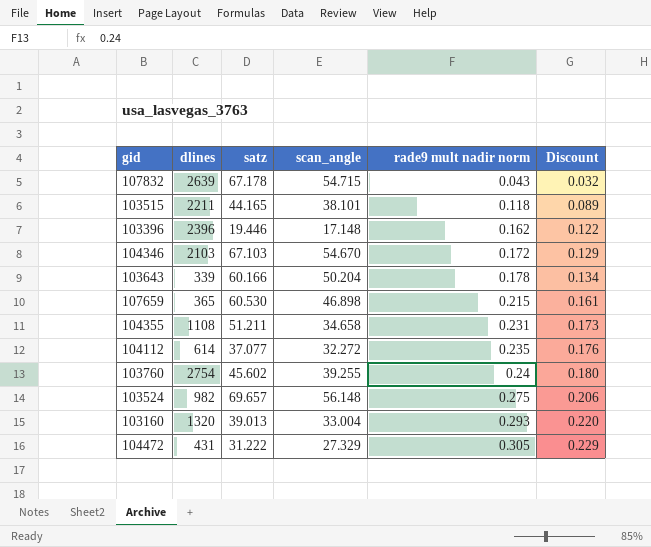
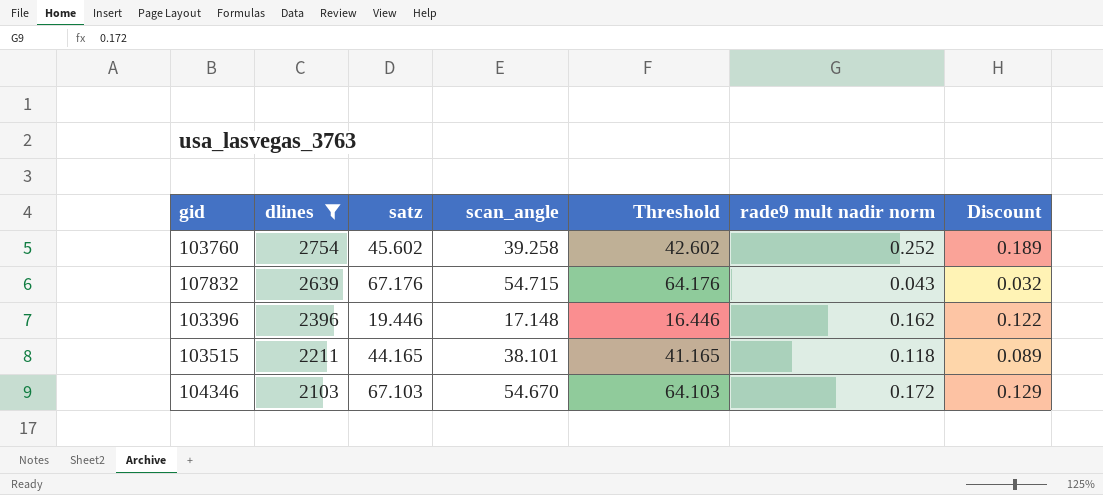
filter: none -> dlines >= 2103
row order: rade9 mult nadir norm ascending -> dlines descending
column Threshold | formula: none -> [satz] - 3
103760 | scan_angle: 39.255 -> 39.258
103760 | rade9 mult nadir norm: 0.24 -> 0.252
103760 | Discount: 0.180 -> 0.189
107832 | satz: 67.178 -> 67.176

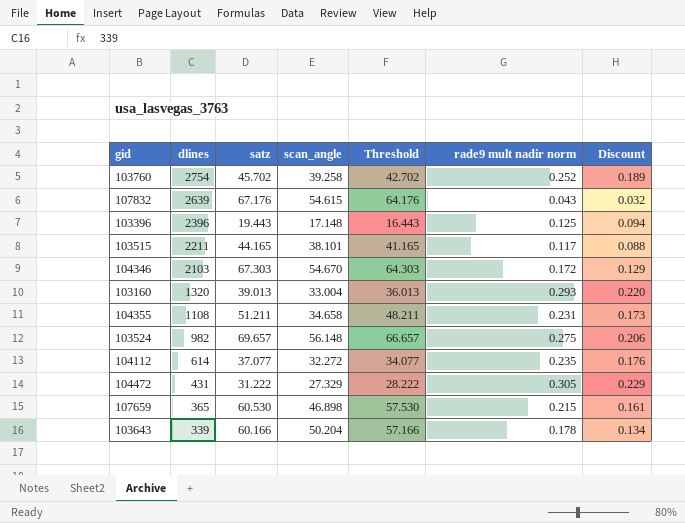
filter: dlines >= 2103 -> none
103760 | satz: 45.602 -> 45.702
103760 | Threshold: 42.602 -> 42.702
107832 | scan_angle: 54.715 -> 54.615
103396 | satz: 19.446 -> 19.443
103396 | Threshold: 16.446 -> 16.443
103396 | rade9 mult nadir norm: 0.162 -> 0.125
103396 | Discount: 0.122 -> 0.094
103515 | rade9 mult nadir norm: 0.118 -> 0.117
103515 | Discount: 0.089 -> 0.088
104346 | satz: 67.103 -> 67.303
104346 | Threshold: 64.103 -> 64.303

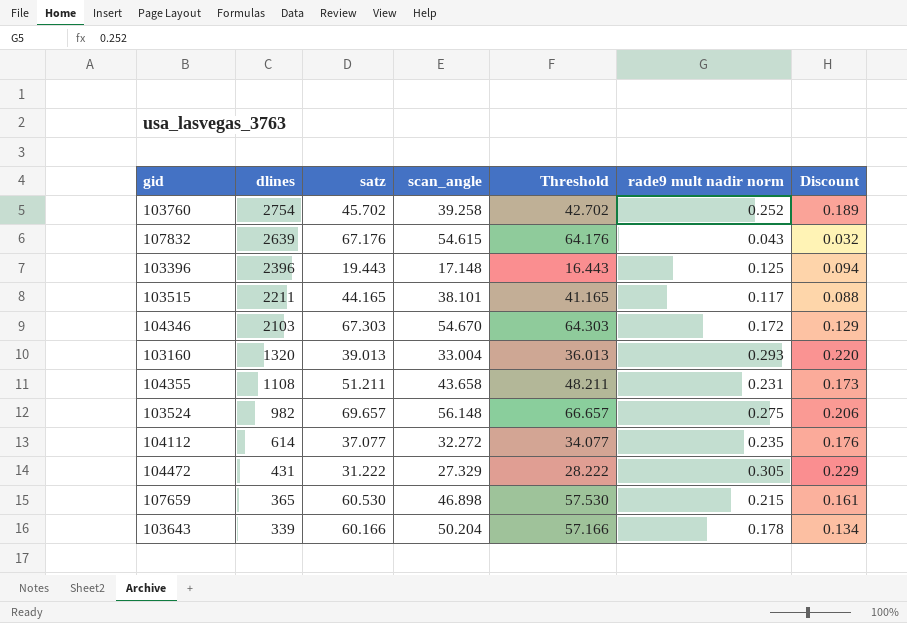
104355 | scan_angle: 34.658 -> 43.658

